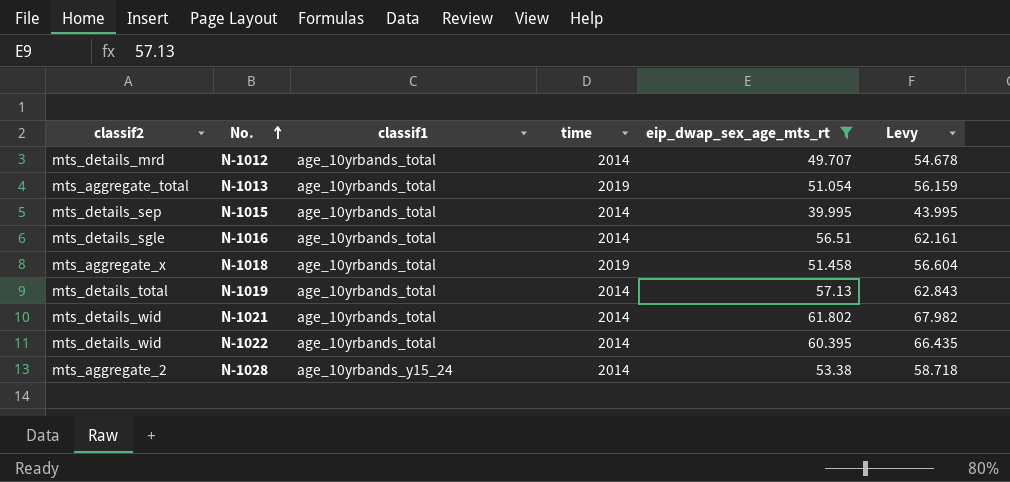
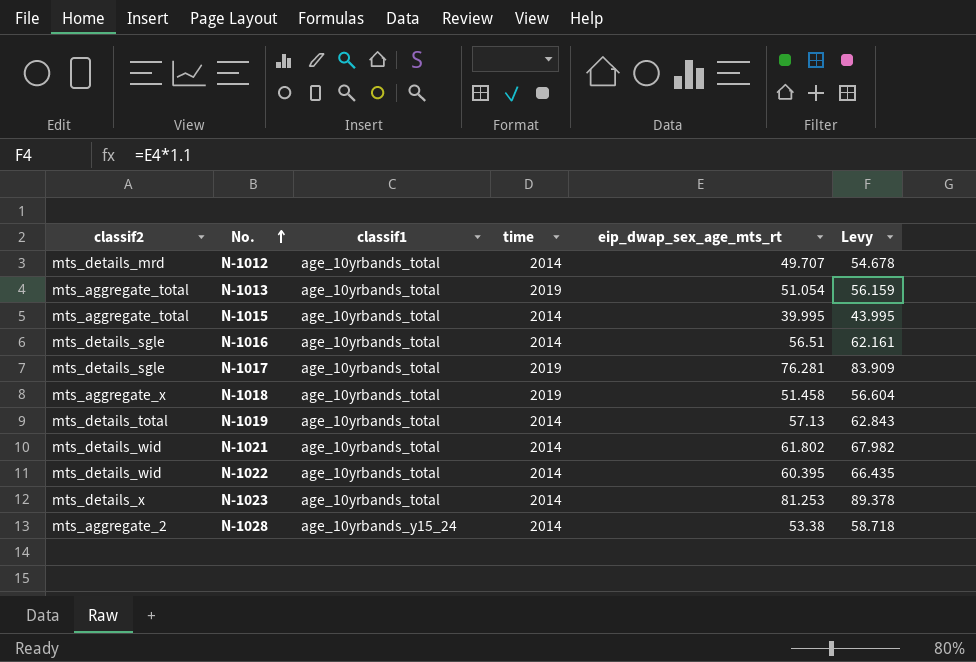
filter: eip_dwap_sex_age_mts_rt <= 61.802 -> none
N-1015 | classif2: mts_details_sep -> mts_aggregate_total

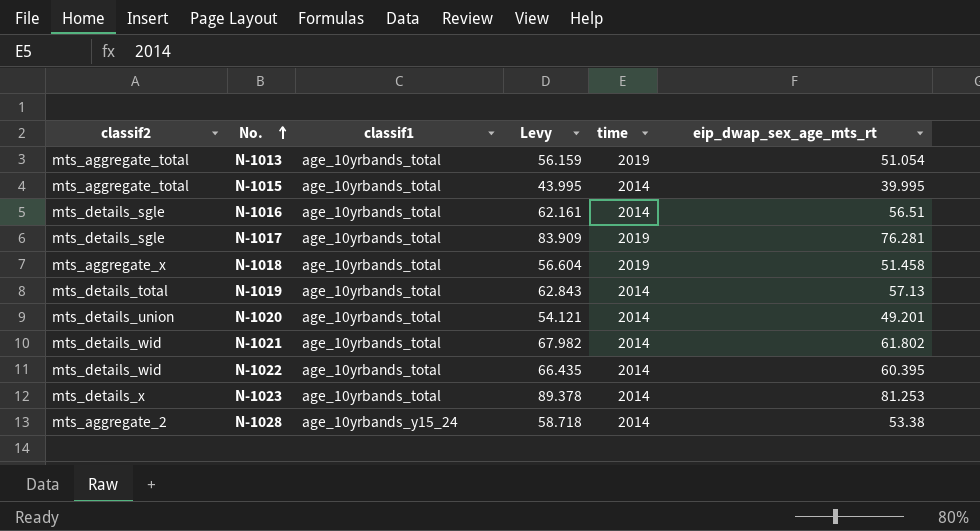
column Levy | position: 6 -> 4
row N-1012: mts_details_mrd | age_10yrbands_total | 2014 | 49.707 | 54.678 -> none
row N-1020: none -> mts_details_union | age_10yrbands_total | 54.121 | 2014 | 49.201

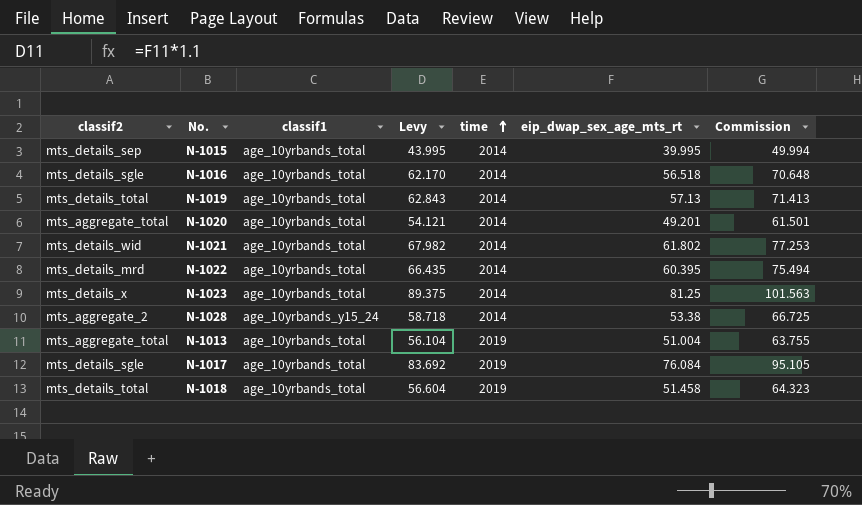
row order: No. ascending -> time ascending
column Commission | formula: none -> [eip_dwap_sex_age_mts_rt] * 1.25
N-1015 | classif2: mts_aggregate_total -> mts_details_sep
N-1016 | Levy: 62.161 -> 62.170
N-1016 | eip_dwap_sex_age_mts_rt: 56.51 -> 56.518
N-1020 | classif2: mts_details_union -> mts_aggregate_total
N-1022 | classif2: mts_details_wid -> mts_details_mrd
N-1023 | Levy: 89.378 -> 89.375
N-1023 | eip_dwap_sex_age_mts_rt: 81.253 -> 81.25
N-1013 | Levy: 56.159 -> 56.104
N-1013 | eip_dwap_sex_age_mts_rt: 51.054 -> 51.004
N-1017 | Levy: 83.909 -> 83.692
N-1017 | eip_dwap_sex_age_mts_rt: 76.281 -> 76.084
N-1018 | classif2: mts_aggregate_x -> mts_details_total

